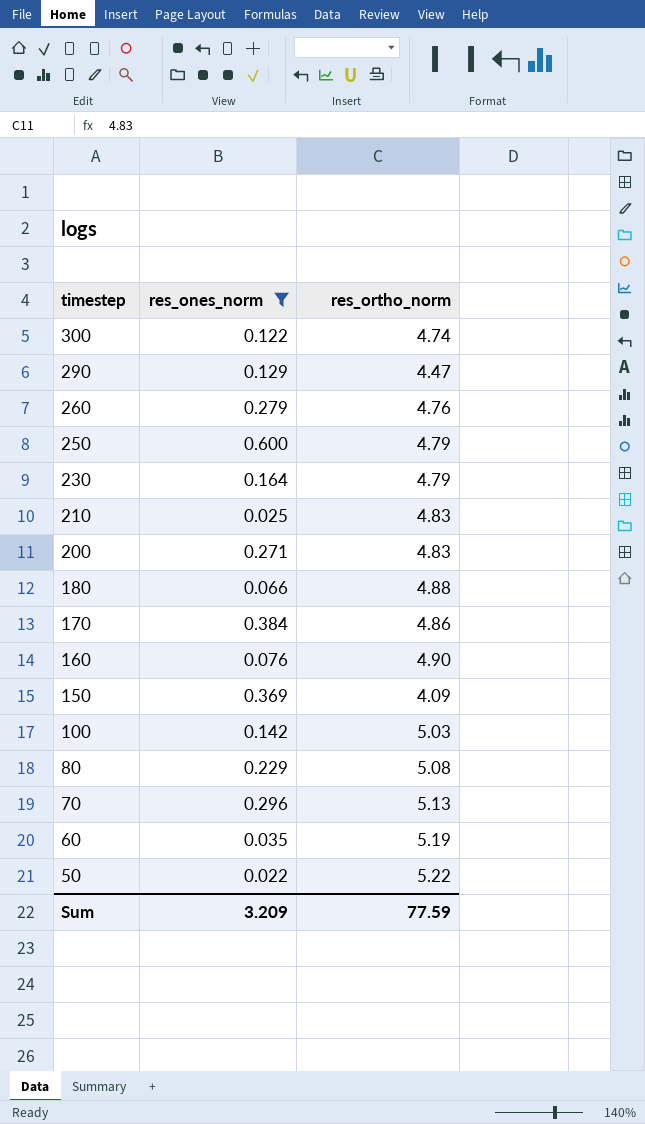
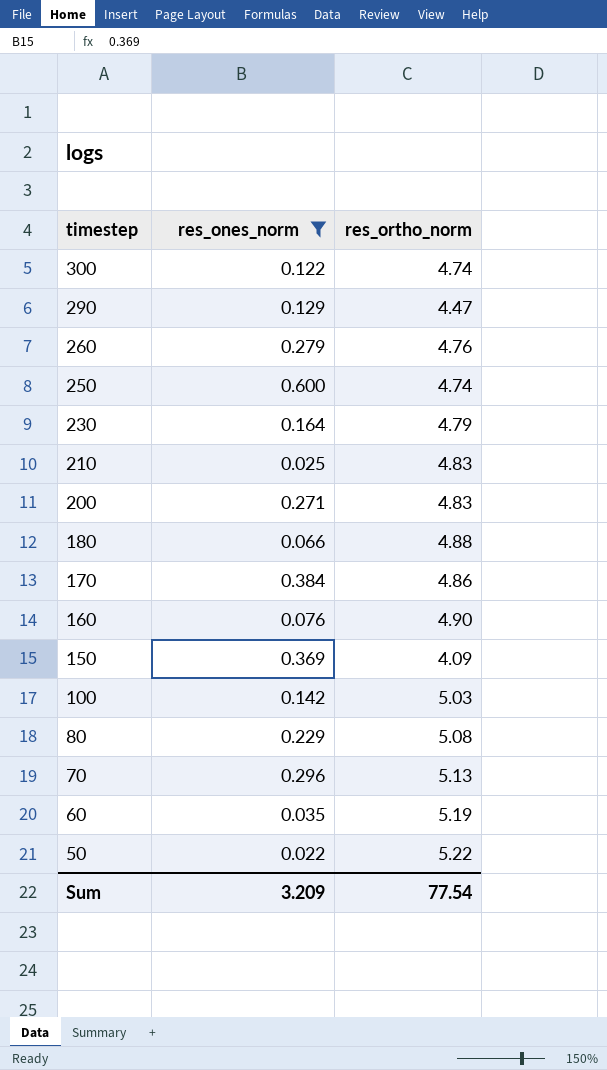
250 | res_ortho_norm: 4.79 -> 4.74
Sum | res_ortho_norm: 77.59 -> 77.54

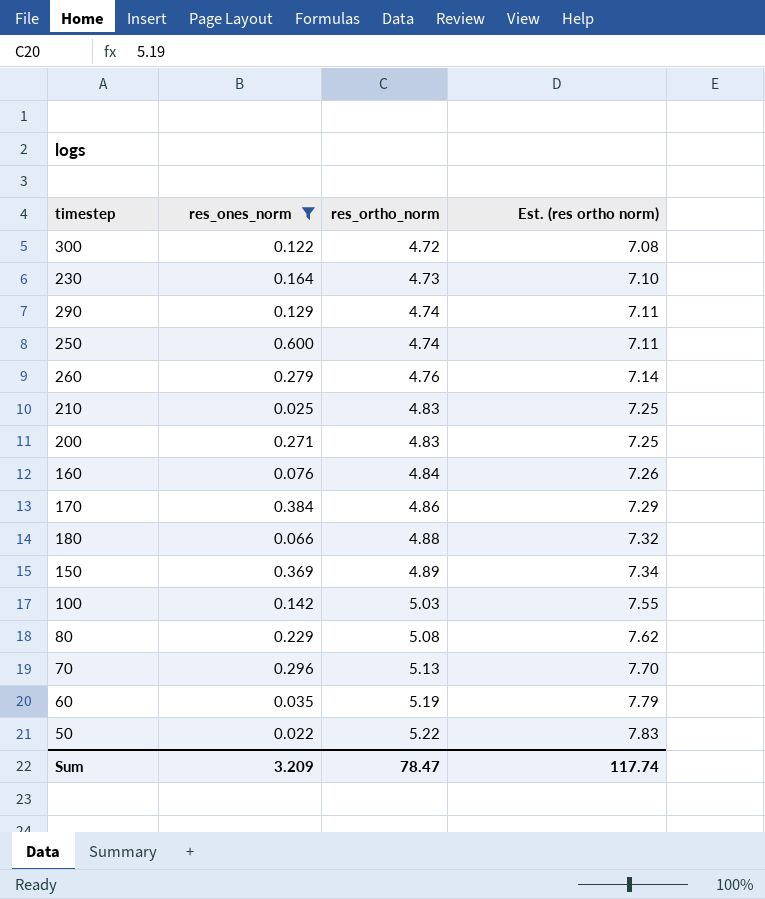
row order: timestep descending -> res_ortho_norm ascending
column Est. (res ortho norm) | formula: none -> [res_ortho_norm] * 1.5
300 | res_ortho_norm: 4.74 -> 4.72
230 | res_ortho_norm: 4.79 -> 4.73
290 | res_ortho_norm: 4.47 -> 4.74
160 | res_ortho_norm: 4.90 -> 4.84
150 | res_ortho_norm: 4.09 -> 4.89
Sum | res_ortho_norm: 77.54 -> 78.47

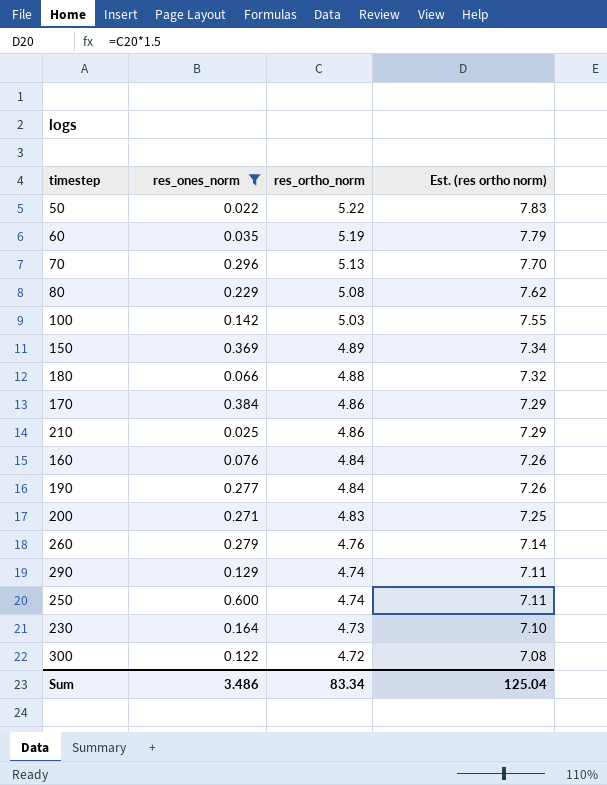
row order: res_ortho_norm ascending -> res_ortho_norm descending
210 | res_ortho_norm: 4.83 -> 4.86
210 | Est. (res ortho norm): 7.25 -> 7.29
row 190: none -> 0.277 | 4.84 | 7.26
Sum | res_ones_norm: 3.209 -> 3.486
Sum | res_ortho_norm: 78.47 -> 83.34
Sum | Est. (res ortho norm): 117.74 -> 125.04

